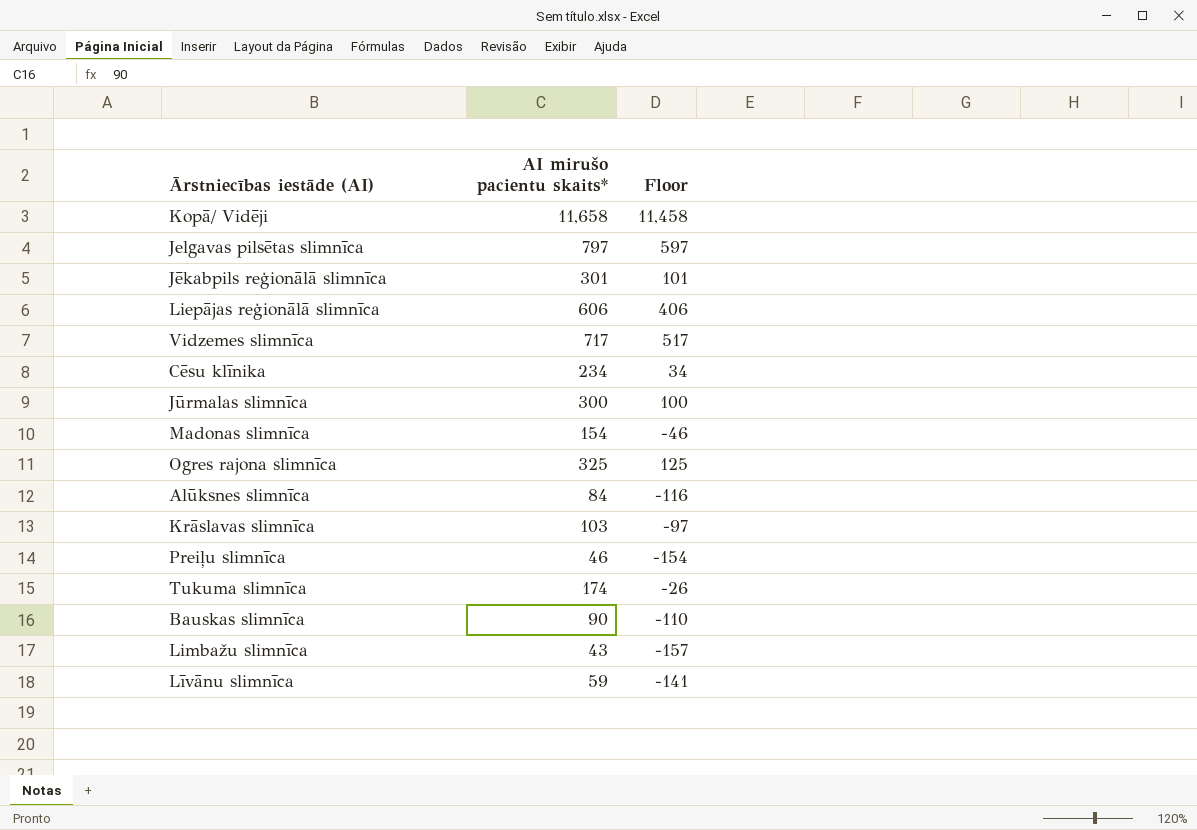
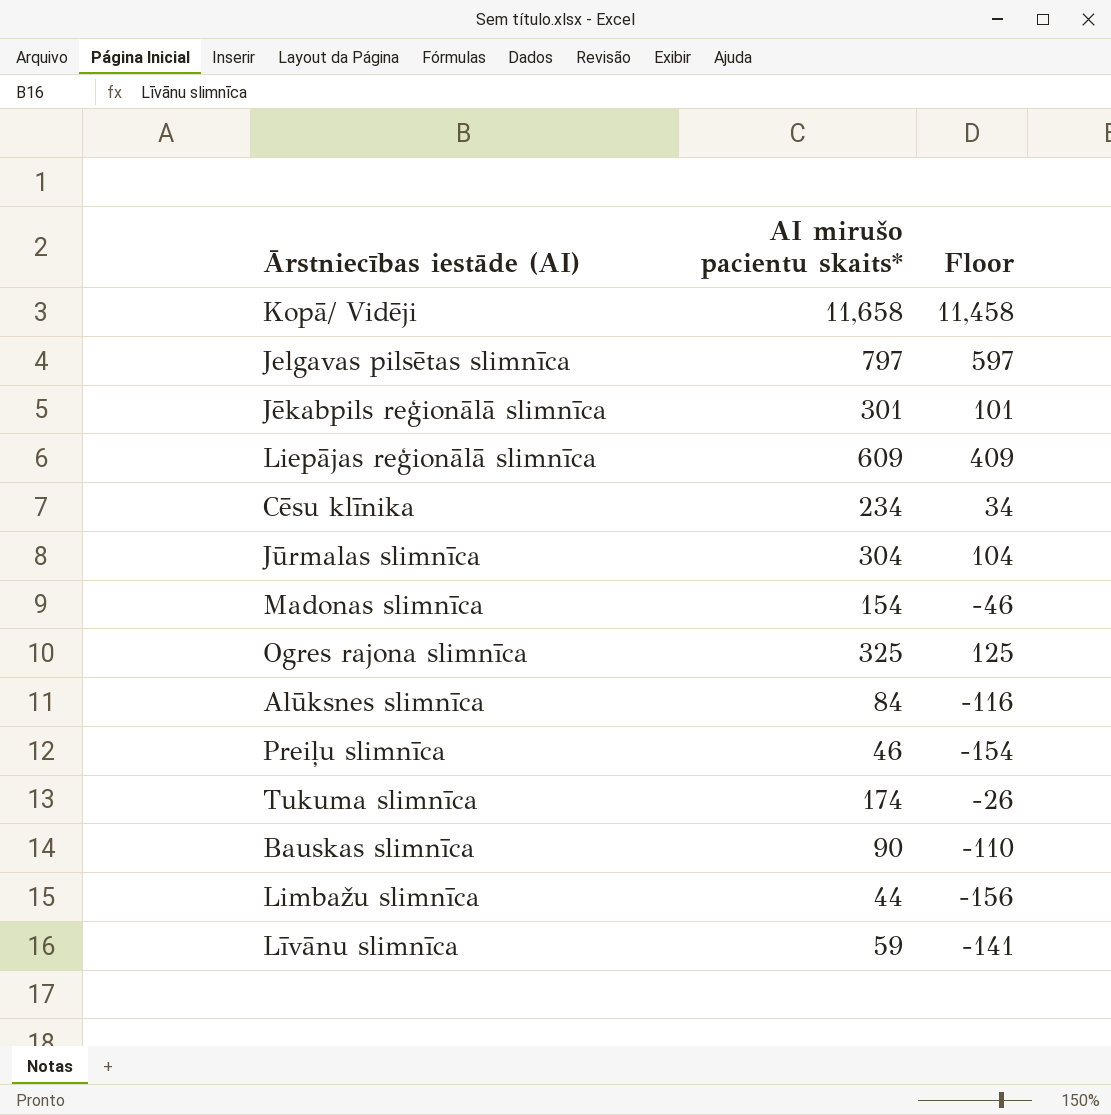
row Vidzemes slimnīca: 717 | 517 -> none
row Krāslavas slimnīca: 103 | -97 -> none
Liepājas reģionālā slimnīca | AI mirušo pacientu skaits*: 606 -> 609
Liepājas reģionālā slimnīca | Floor: 406 -> 409
Jūrmalas slimnīca | AI mirušo pacientu skaits*: 300 -> 304
Jūrmalas slimnīca | Floor: 100 -> 104
Limbažu slimnīca | AI mirušo pacientu skaits*: 43 -> 44
Limbažu slimnīca | Floor: -157 -> -156

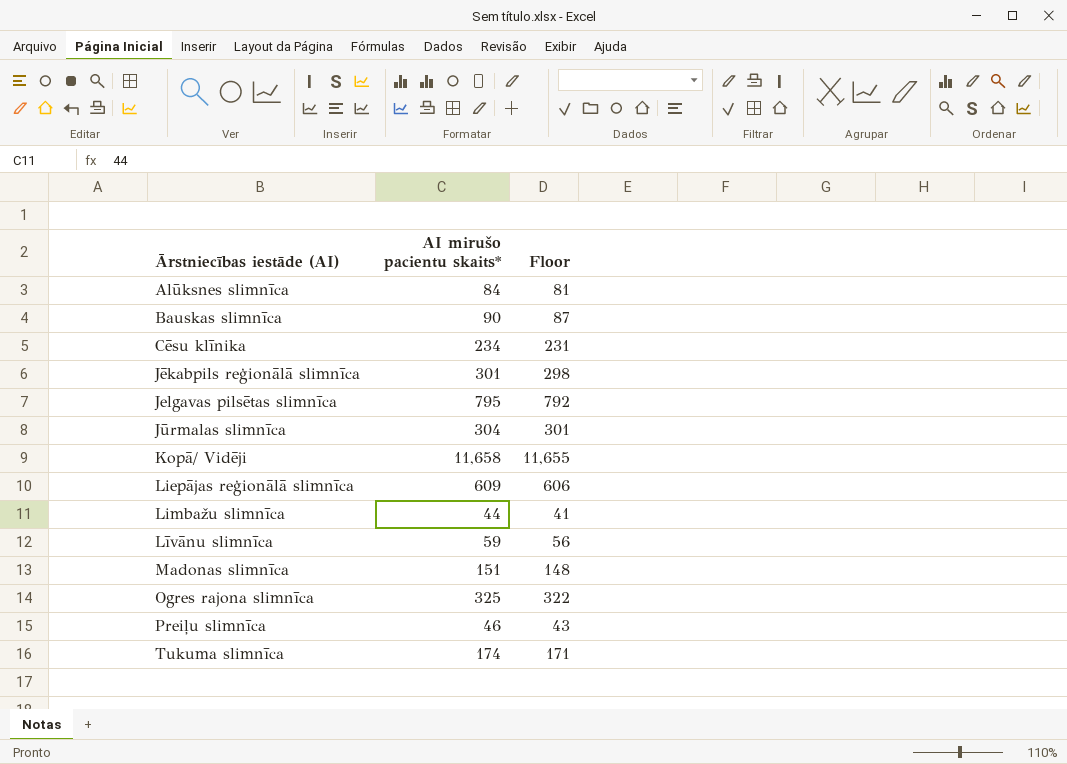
row order: none -> Ārstniecības iestāde (AI) ascending
column Floor | formula: [AI mirušo pacientu skaits*] - 200 -> [AI mirušo pacientu skaits*] - 3
Jelgavas pilsētas slimnīca | AI mirušo pacientu skaits*: 797 -> 795
Madonas slimnīca | AI mirušo pacientu skaits*: 154 -> 151

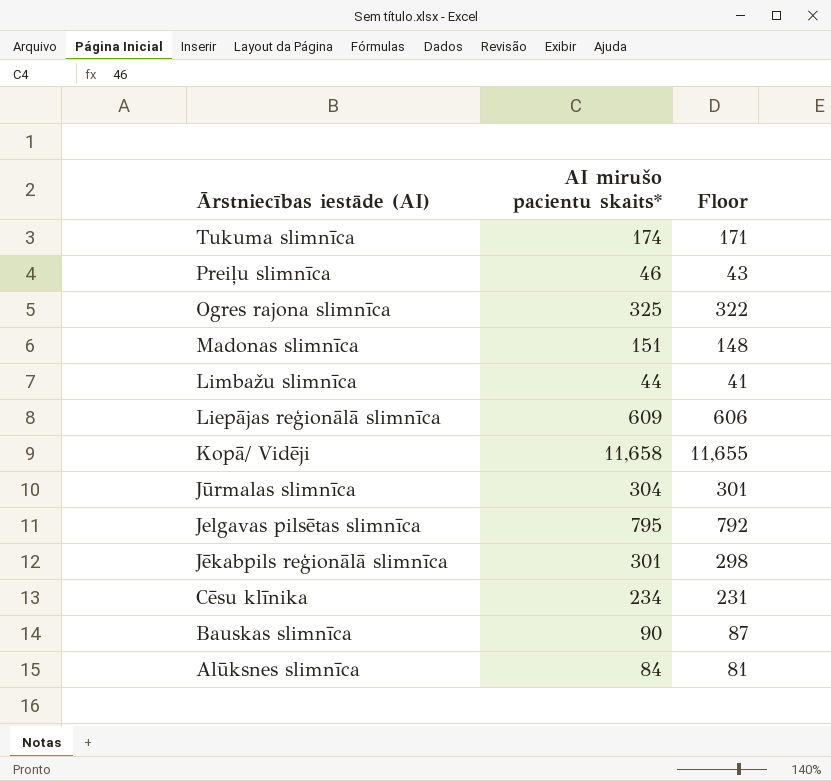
row order: Ārstniecības iestāde (AI) ascending -> Ārstniecības iestāde (AI) descending
row Līvānu slimnīca: 59 | 56 -> none

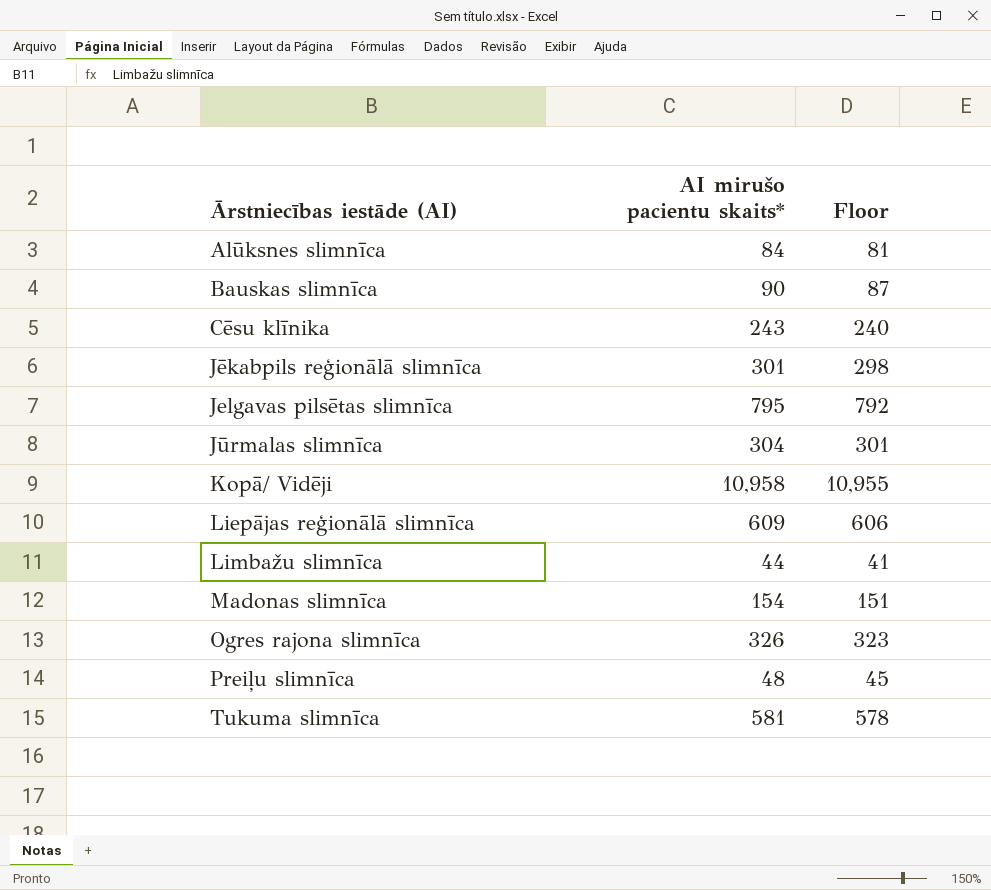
row order: Ārstniecības iestāde (AI) descending -> Ārstniecības iestāde (AI) ascending
Cēsu klīnika | AI mirušo pacientu skaits*: 234 -> 243
Cēsu klīnika | Floor: 231 -> 240
Kopā/ Vidēji | AI mirušo pacientu skaits*: 11,658 -> 10,958
Kopā/ Vidēji | Floor: 11,655 -> 10,955
Madonas slimnīca | AI mirušo pacientu skaits*: 151 -> 154
Madonas slimnīca | Floor: 148 -> 151
Ogres rajona slimnīca | AI mirušo pacientu skaits*: 325 -> 326
Ogres rajona slimnīca | Floor: 322 -> 323
Preiļu slimnīca | AI mirušo pacientu skaits*: 46 -> 48
Preiļu slimnīca | Floor: 43 -> 45
Tukuma slimnīca | AI mirušo pacientu skaits*: 174 -> 581
Tukuma slimnīca | Floor: 171 -> 578

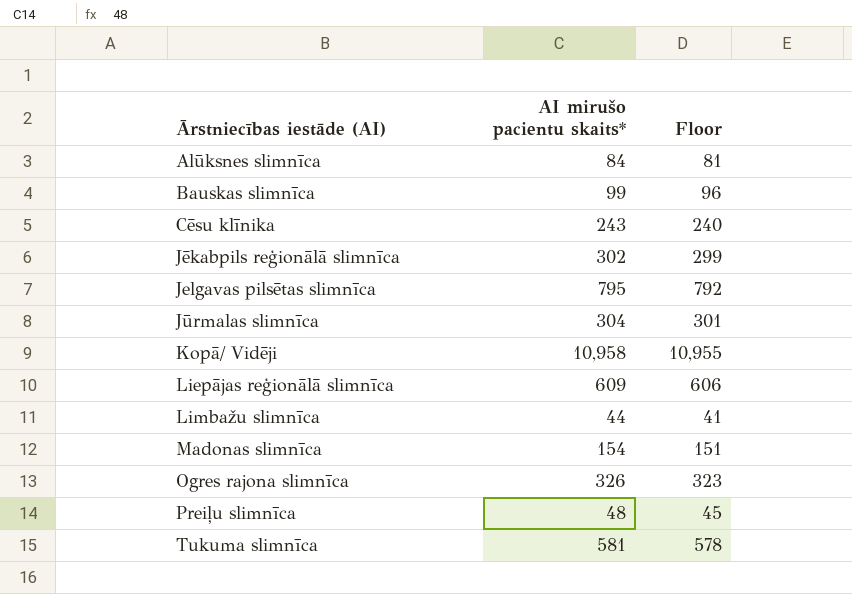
Bauskas slimnīca | AI mirušo pacientu skaits*: 90 -> 99
Bauskas slimnīca | Floor: 87 -> 96
Jēkabpils reģionālā slimnīca | AI mirušo pacientu skaits*: 301 -> 302
Jēkabpils reģionālā slimnīca | Floor: 298 -> 299

